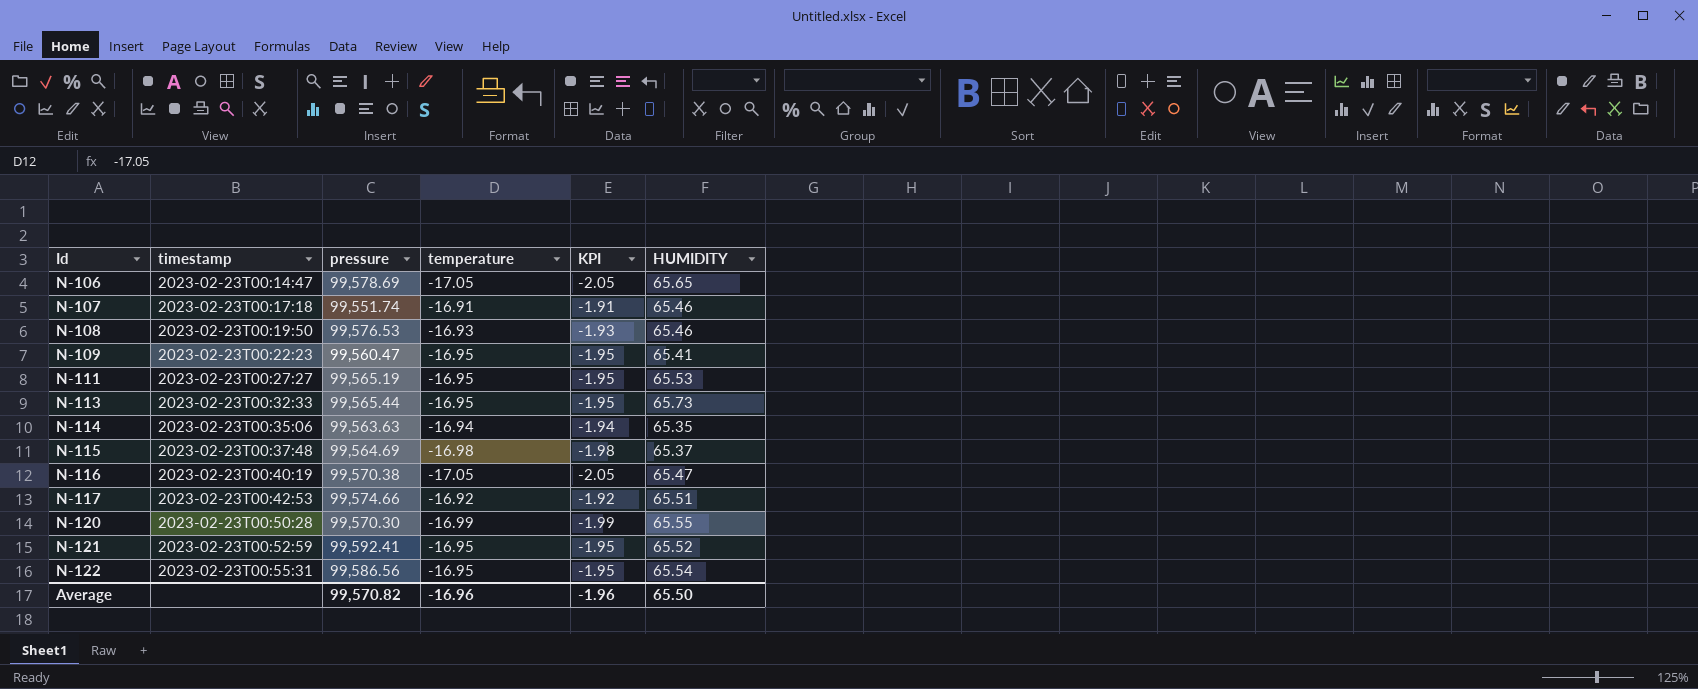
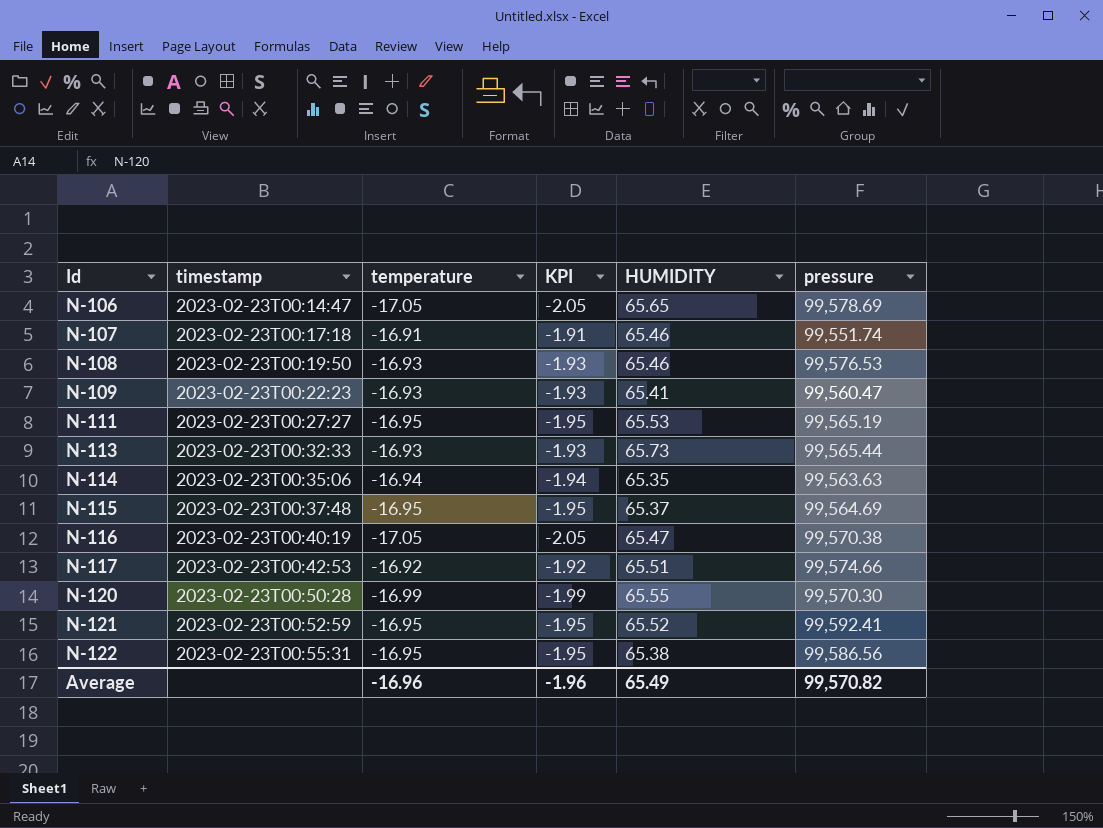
column pressure | position: 3 -> 6
N-109 | temperature: -16.95 -> -16.93
N-109 | KPI: -1.95 -> -1.93
N-113 | temperature: -16.95 -> -16.93
N-113 | KPI: -1.95 -> -1.93
N-115 | temperature: -16.98 -> -16.95
N-115 | KPI: -1.98 -> -1.95
N-122 | HUMIDITY: 65.54 -> 65.38
Average | HUMIDITY: 65.50 -> 65.49

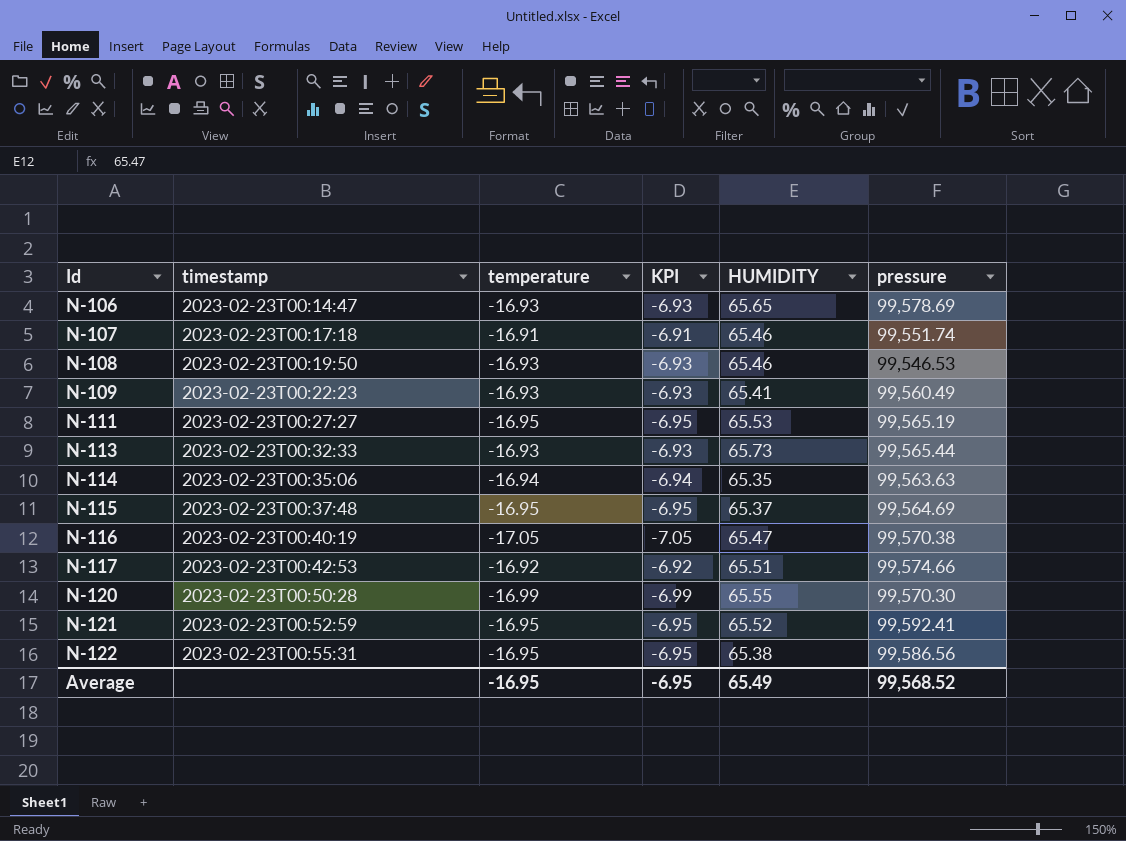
column KPI | formula: [temperature] + 15 -> [temperature] + 10
N-106 | temperature: -17.05 -> -16.93
N-108 | pressure: 99,576.53 -> 99,546.53
N-109 | pressure: 99,560.47 -> 99,560.49
Average | temperature: -16.96 -> -16.95
Average | KPI: -1.96 -> -6.95
Average | pressure: 99,570.82 -> 99,568.52

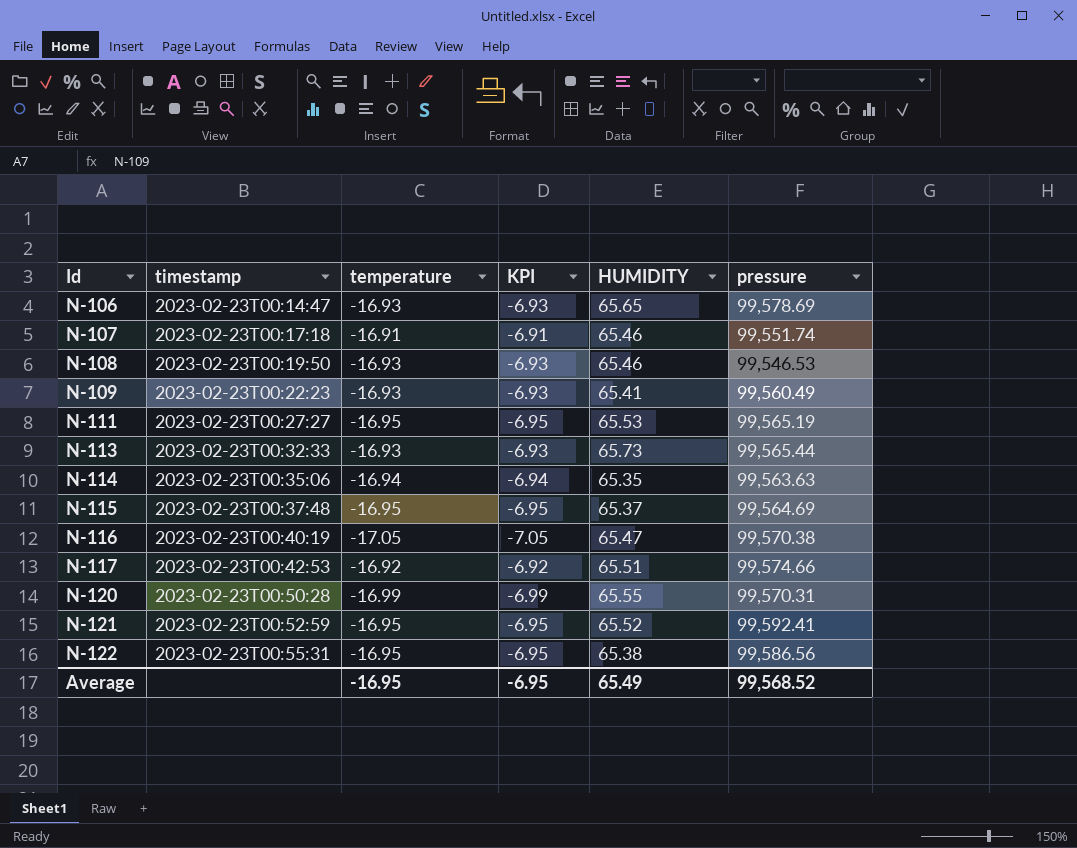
N-120 | pressure: 99,570.30 -> 99,570.31

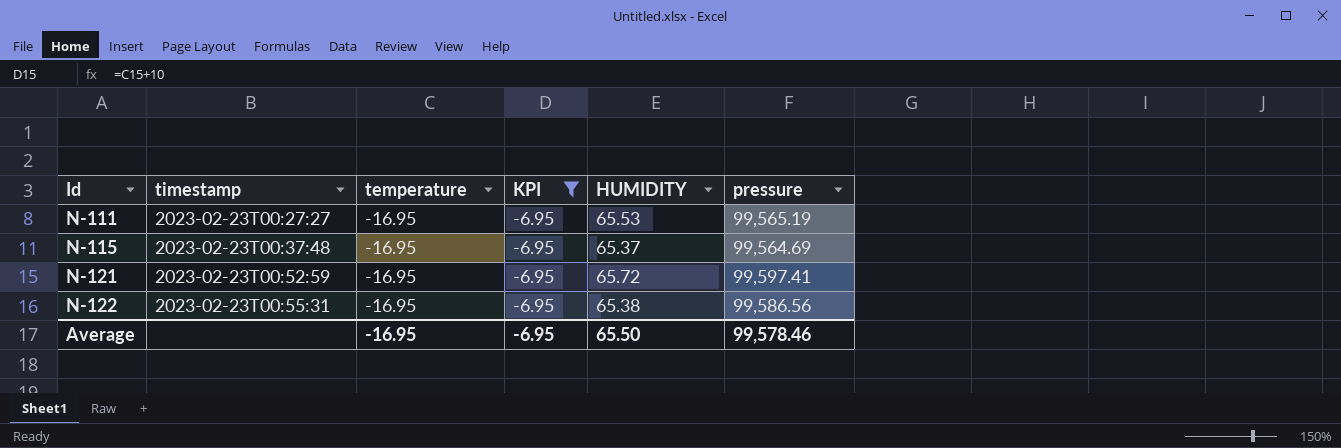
filter: none -> KPI = -6.95
N-121 | HUMIDITY: 65.52 -> 65.72
N-121 | pressure: 99,592.41 -> 99,597.41
Average | HUMIDITY: 65.49 -> 65.50
Average | pressure: 99,568.52 -> 99,578.46

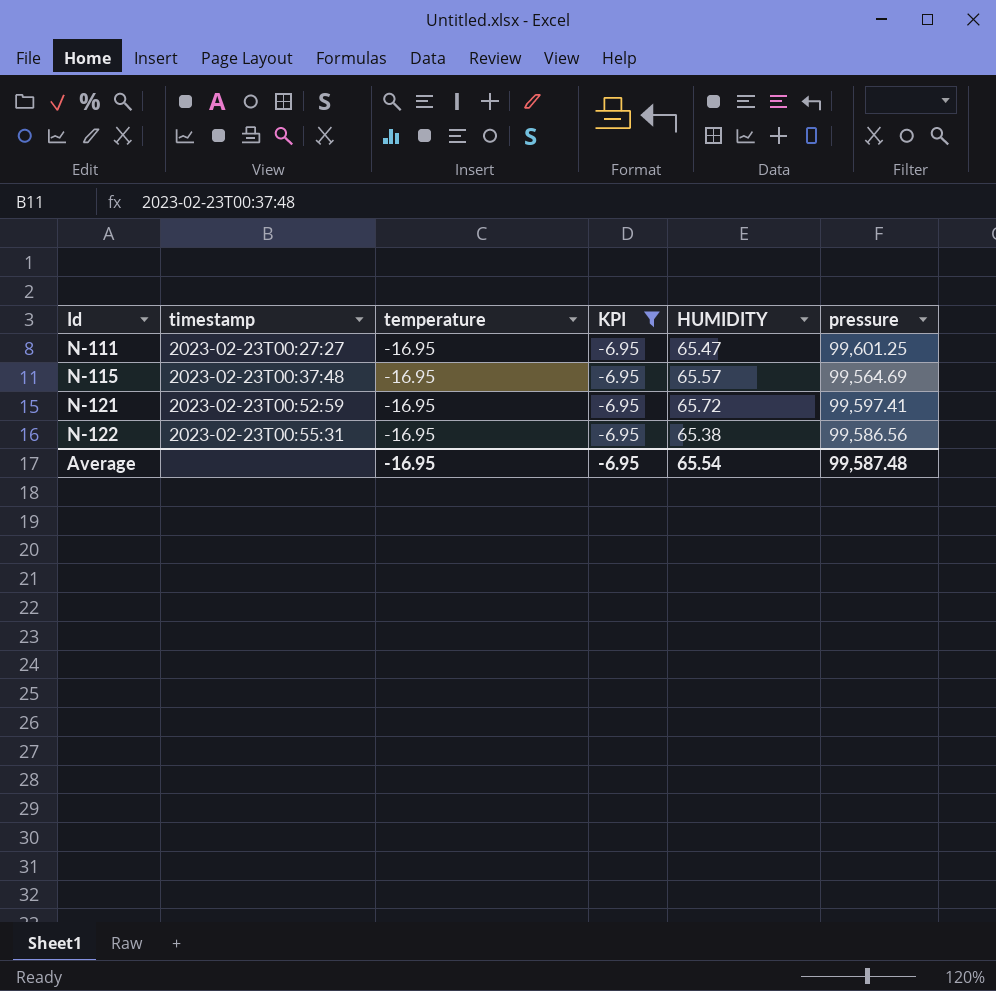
N-111 | HUMIDITY: 65.53 -> 65.47
N-111 | pressure: 99,565.19 -> 99,601.25
N-115 | HUMIDITY: 65.37 -> 65.57
Average | HUMIDITY: 65.50 -> 65.54
Average | pressure: 99,578.46 -> 99,587.48

